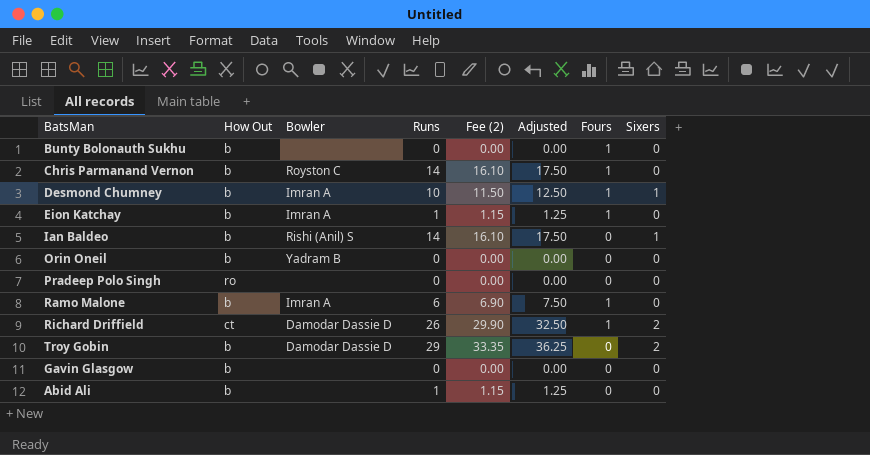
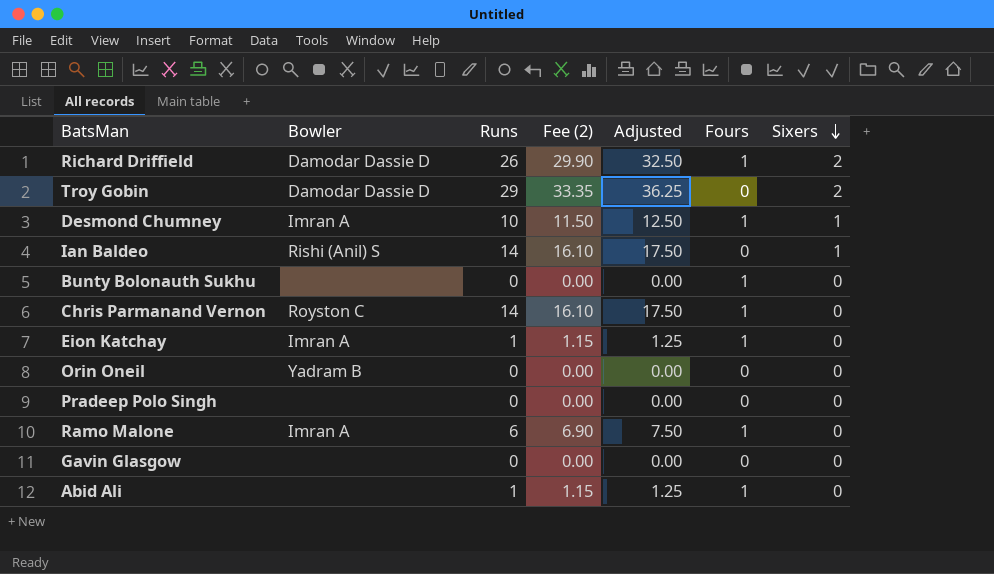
row order: none -> Sixers descending
column How Out | position: 2 -> none
Abid Ali | Fours: 0 -> 1

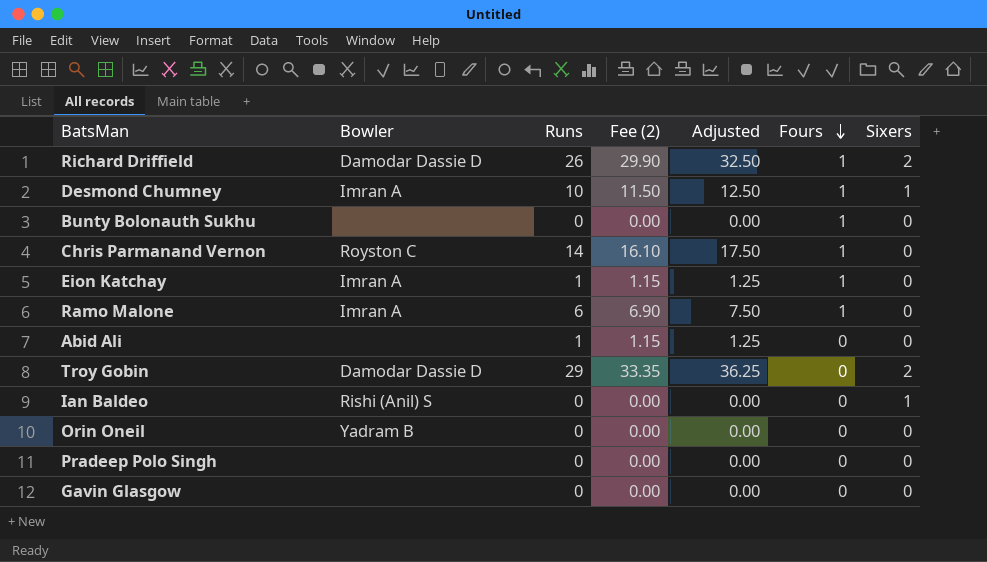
row order: Sixers descending -> Fours descending
Abid Ali | Fours: 1 -> 0
Ian Baldeo | Runs: 14 -> 0
Ian Baldeo | Fee (2): 16.10 -> 0.00
Ian Baldeo | Adjusted: 17.50 -> 0.00

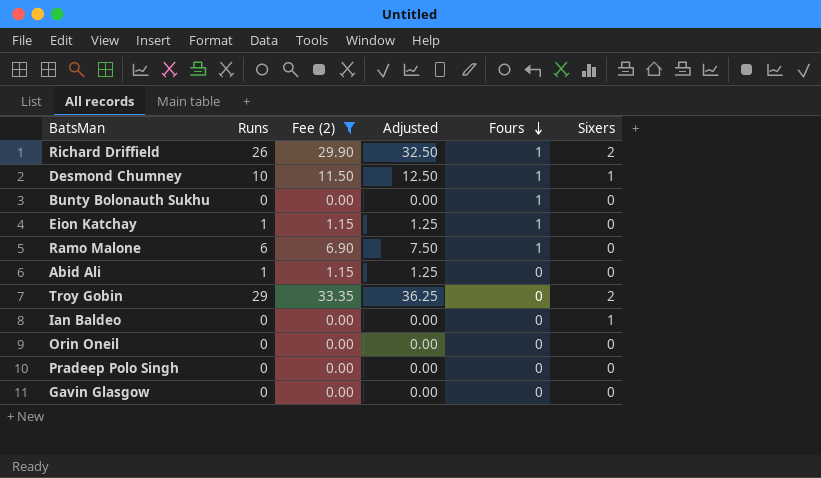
filter: none -> Fee (2) != 16.10
column Bowler | position: 2 -> none

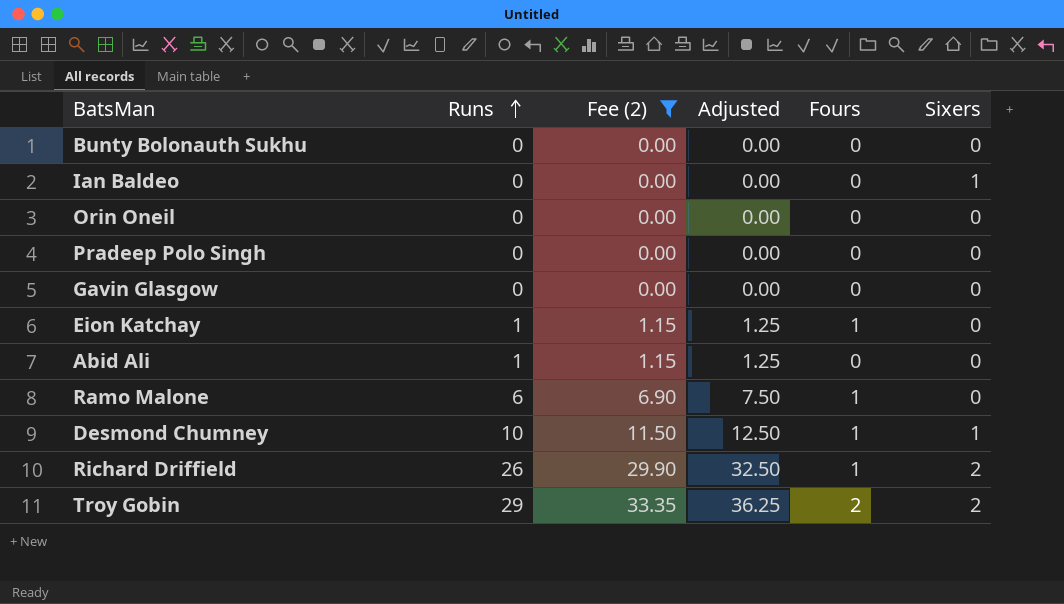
row order: Fours descending -> Runs ascending
Bunty Bolonauth Sukhu | Fours: 1 -> 0
Troy Gobin | Fours: 0 -> 2

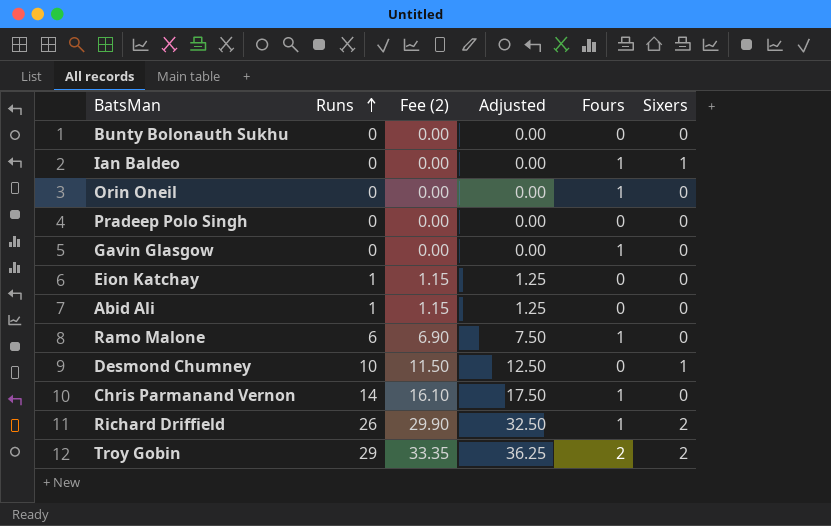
filter: Fee (2) != 16.10 -> none
Ian Baldeo | Fours: 0 -> 1
Orin Oneil | Fours: 0 -> 1
Gavin Glasgow | Fours: 0 -> 1
Eion Katchay | Fours: 1 -> 0
Desmond Chumney | Fours: 1 -> 0

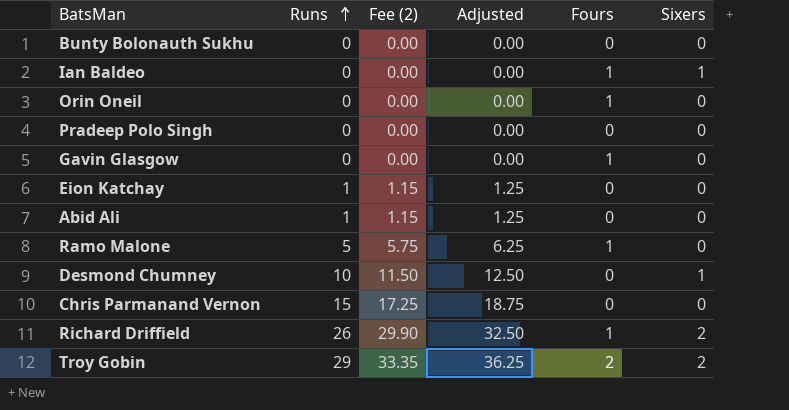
Ramo Malone | Runs: 6 -> 5
Ramo Malone | Fee (2): 6.90 -> 5.75
Ramo Malone | Adjusted: 7.50 -> 6.25
Chris Parmanand Vernon | Runs: 14 -> 15
Chris Parmanand Vernon | Fee (2): 16.10 -> 17.25
Chris Parmanand Vernon | Adjusted: 17.50 -> 18.75
Chris Parmanand Vernon | Fours: 1 -> 0

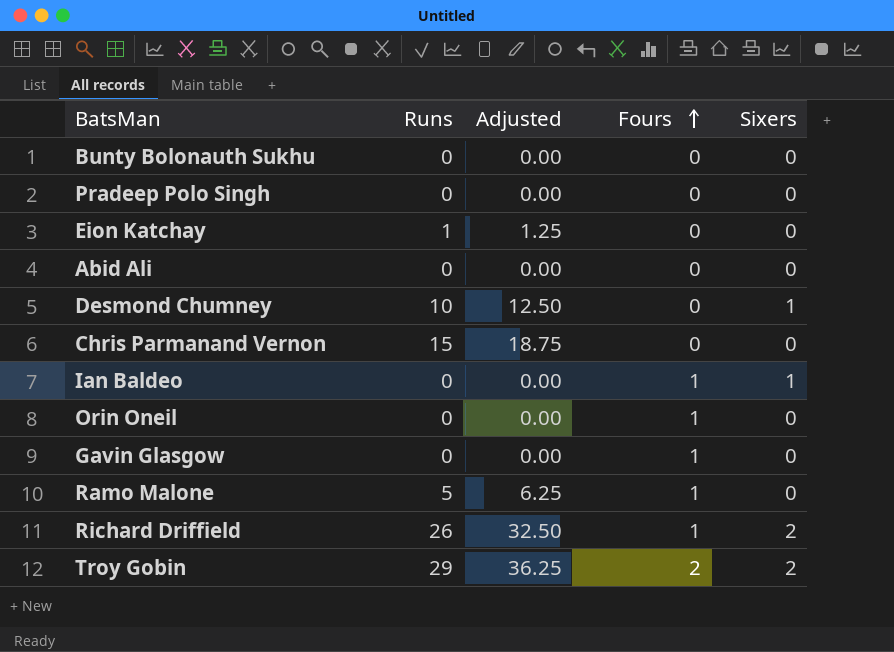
row order: Runs ascending -> Fours ascending
column Fee (2) | formula: [Runs] * 1.15 -> none
Abid Ali | Runs: 1 -> 0
Abid Ali | Adjusted: 1.25 -> 0.00

